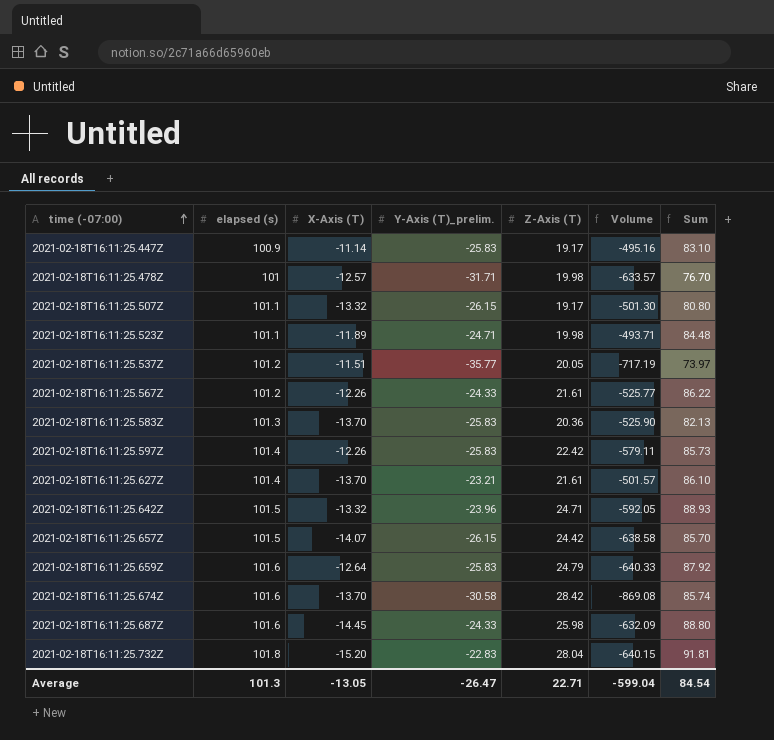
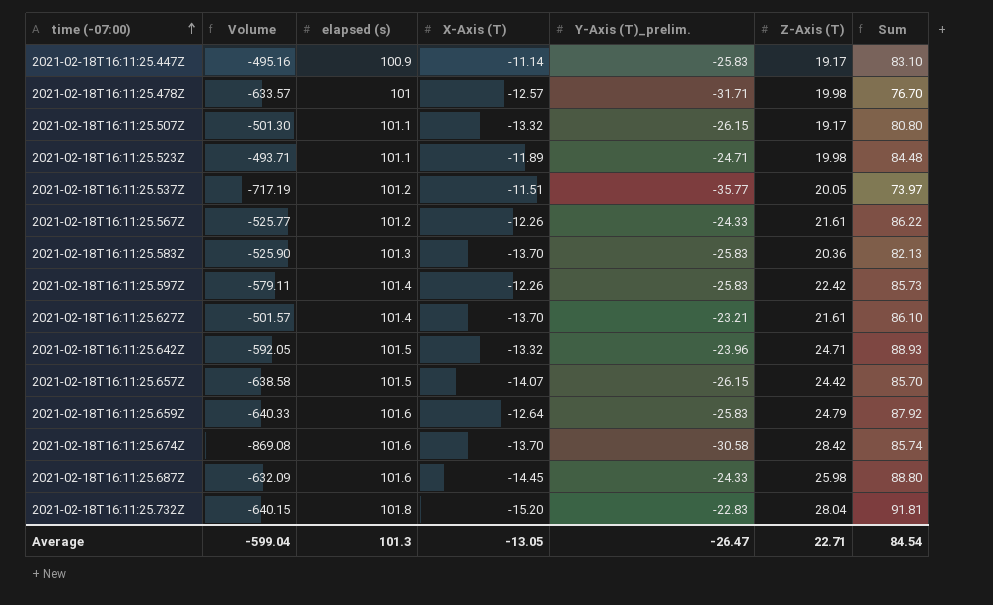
column Volume | position: 6 -> 2

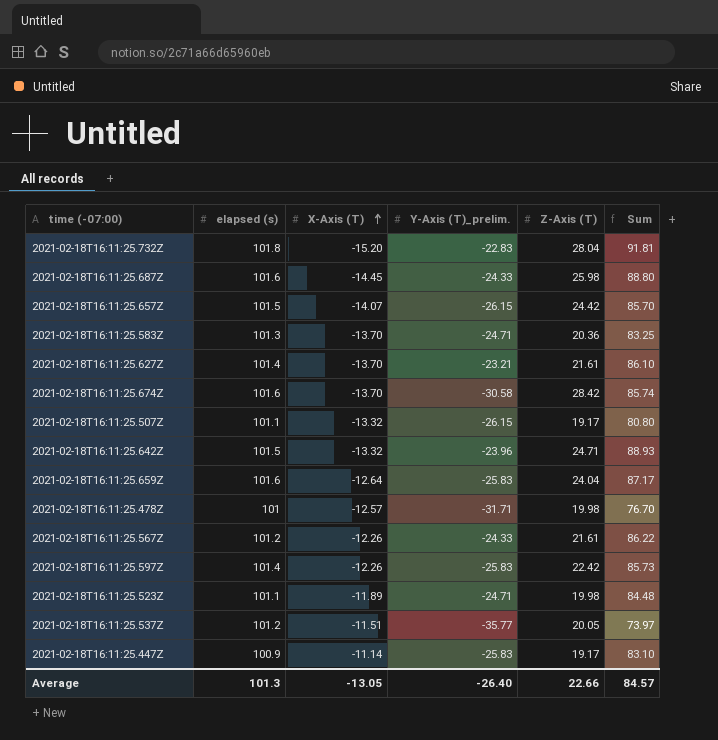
row order: time (-07:00) ascending -> X-Axis (T) ascending
column Volume | formula: [Y-Axis (T)_prelim.] * [Z-Axis (T)] -> none
2021-02-18T16:11:25.583Z | Y-Axis (T)_prelim.: -25.83 -> -24.71
2021-02-18T16:11:25.583Z | Sum: 82.13 -> 83.25
2021-02-18T16:11:25.659Z | Z-Axis (T): 24.79 -> 24.04
2021-02-18T16:11:25.659Z | Sum: 87.92 -> 87.17
Average | Y-Axis (T)_prelim.: -26.47 -> -26.40
Average | Z-Axis (T): 22.71 -> 22.66
Average | Sum: 84.54 -> 84.57

